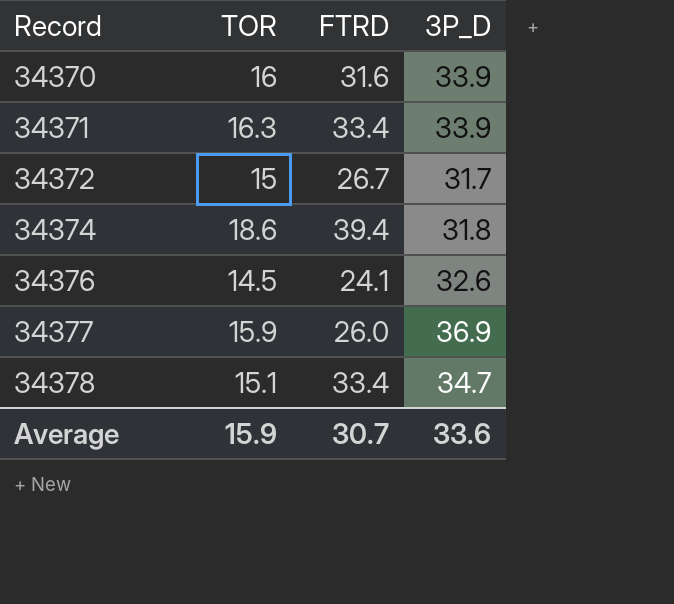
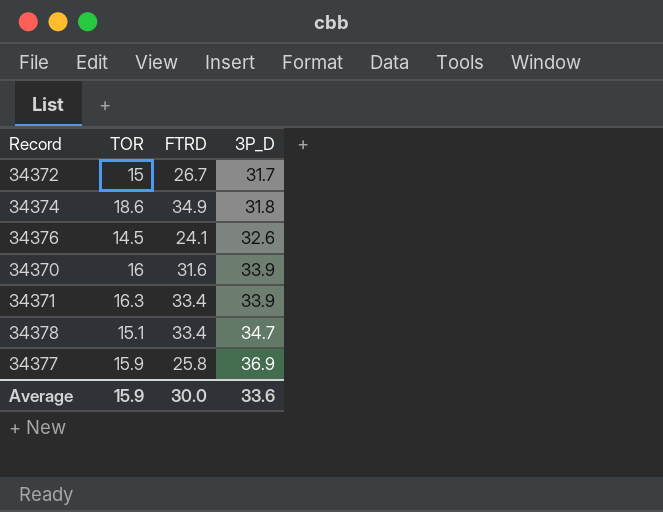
row order: Record ascending -> 3P_D ascending
34374 | FTRD: 39.4 -> 34.9
34377 | FTRD: 26.0 -> 25.8
Average | FTRD: 30.7 -> 30.0

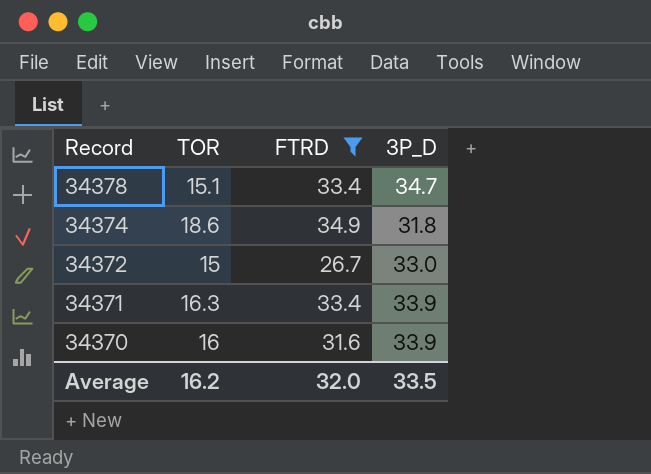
filter: none -> FTRD >= 26.7
row order: 3P_D ascending -> Record descending
34372 | 3P_D: 31.7 -> 33.0
Average | TOR: 15.9 -> 16.2
Average | FTRD: 30.0 -> 32.0
Average | 3P_D: 33.6 -> 33.5

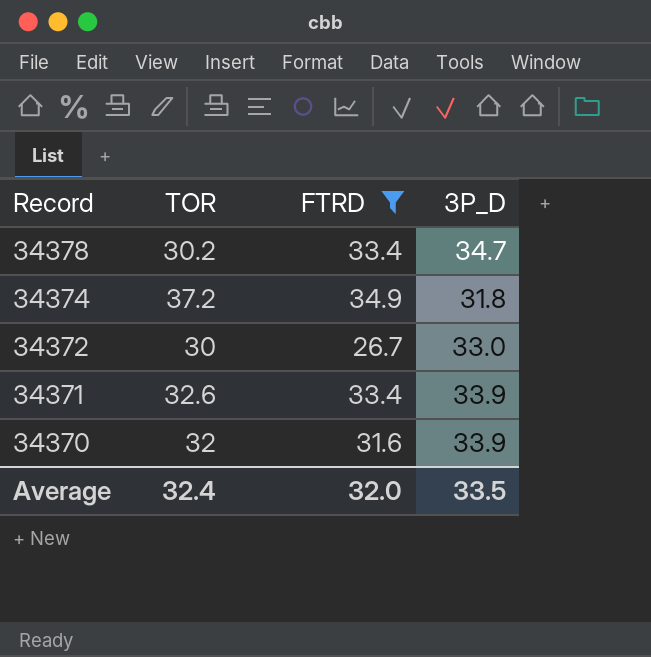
34378 | TOR: 15.1 -> 30.2
34374 | TOR: 18.6 -> 37.2
34372 | TOR: 15 -> 30
34371 | TOR: 16.3 -> 32.6
34370 | TOR: 16 -> 32
Average | TOR: 16.2 -> 32.4

